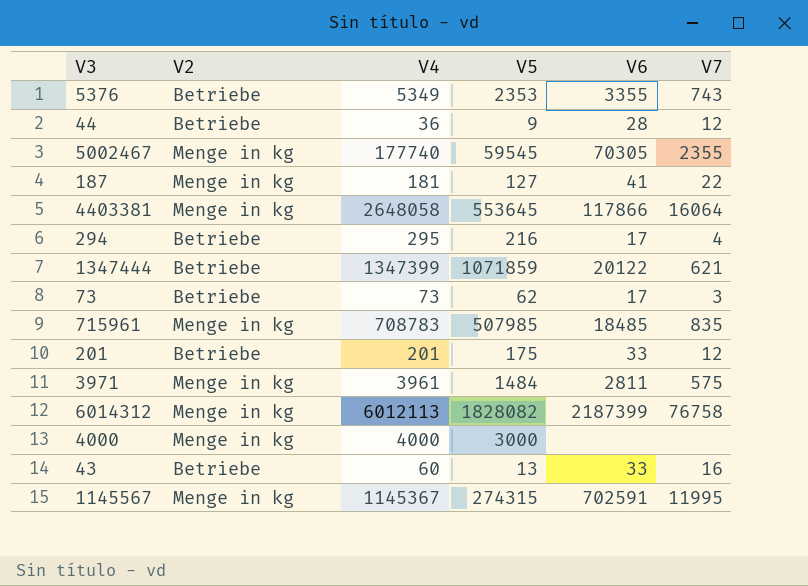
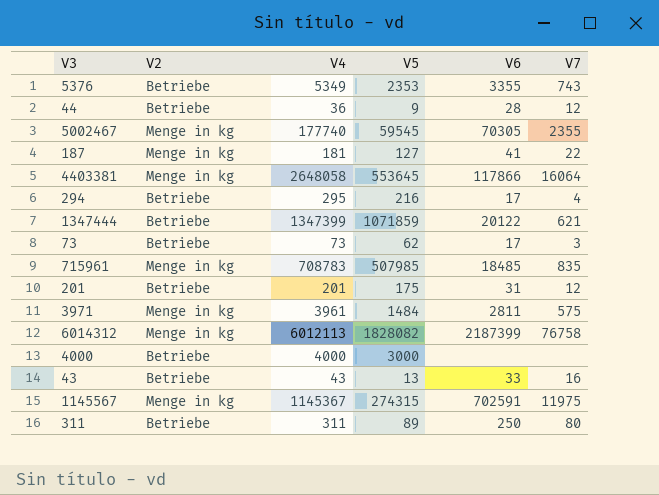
201 | V6: 33 -> 31
4000 | V2: Menge in kg -> Betriebe
43 | V4: 60 -> 43
1145567 | V7: 11995 -> 11975
row 311: none -> Betriebe | 311 | 89 | 250 | 80

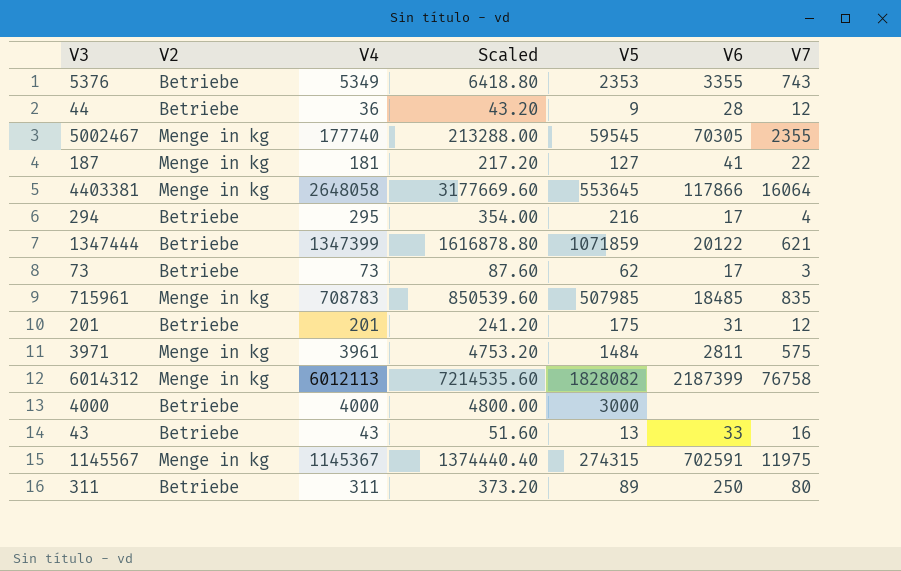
column Scaled | formula: none -> [V4] * 1.2

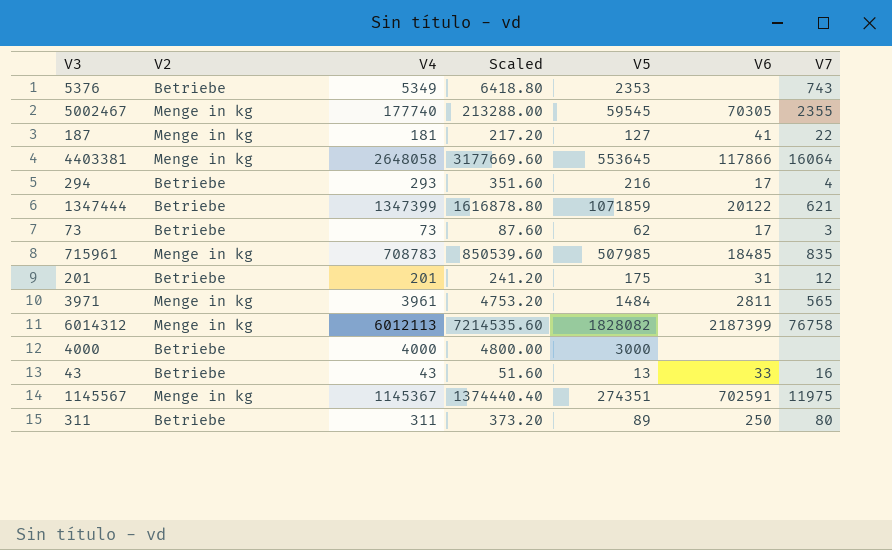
row 44: Betriebe | 36 | 43.20 | 9 | 28 | 12 -> none
5376 | V6: 3355 -> none
294 | V4: 295 -> 293
294 | Scaled: 354.00 -> 351.60
3971 | V7: 575 -> 565
1145567 | V5: 274315 -> 274351

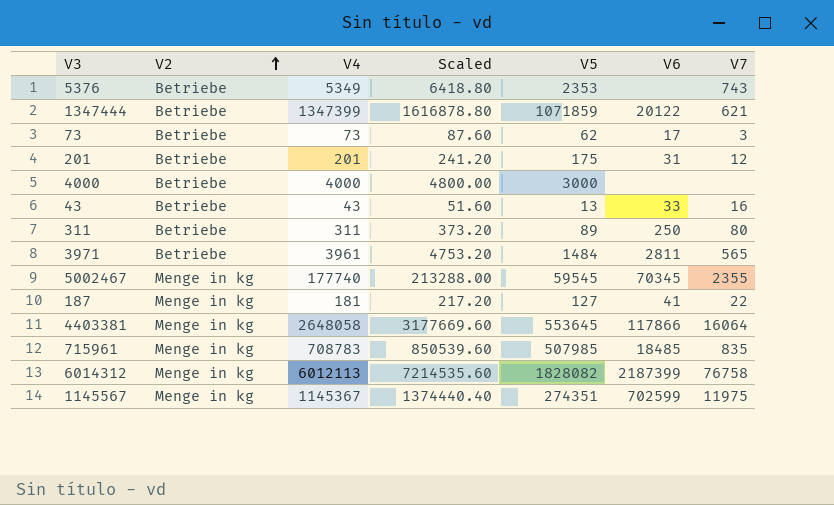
row order: none -> V2 ascending
row 294: Betriebe | 293 | 351.60 | 216 | 17 | 4 -> none
3971 | V2: Menge in kg -> Betriebe
5002467 | V6: 70305 -> 70345
1145567 | V6: 702591 -> 702599

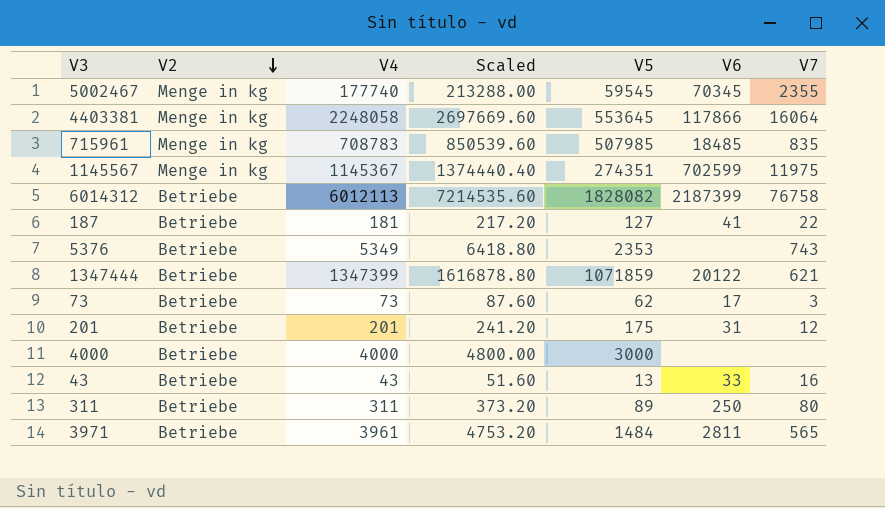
row order: V2 ascending -> V2 descending
4403381 | V4: 2648058 -> 2248058
4403381 | Scaled: 3177669.60 -> 2697669.60
6014312 | V2: Menge in kg -> Betriebe
187 | V2: Menge in kg -> Betriebe

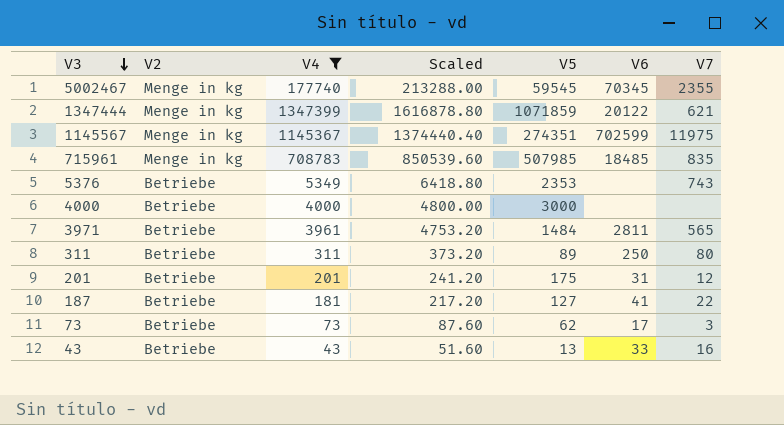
filter: none -> V4 <= 1347399
row order: V2 descending -> V3 descending
1347444 | V2: Betriebe -> Menge in kg

